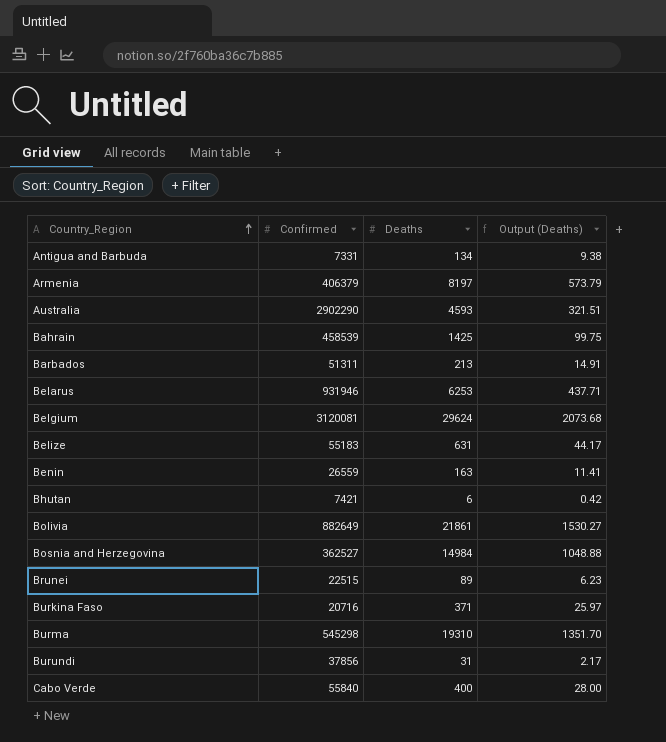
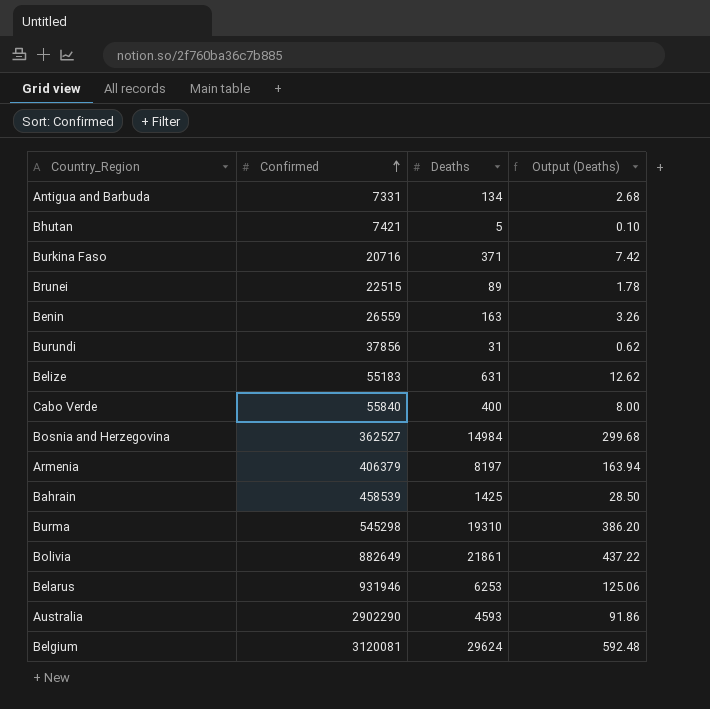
row order: Country_Region ascending -> Confirmed ascending
column Output (Deaths) | formula: [Deaths] * 0.07 -> [Deaths] * 0.02
row Barbados: 51311 | 213 | 14.91 -> none
Bhutan | Deaths: 6 -> 5

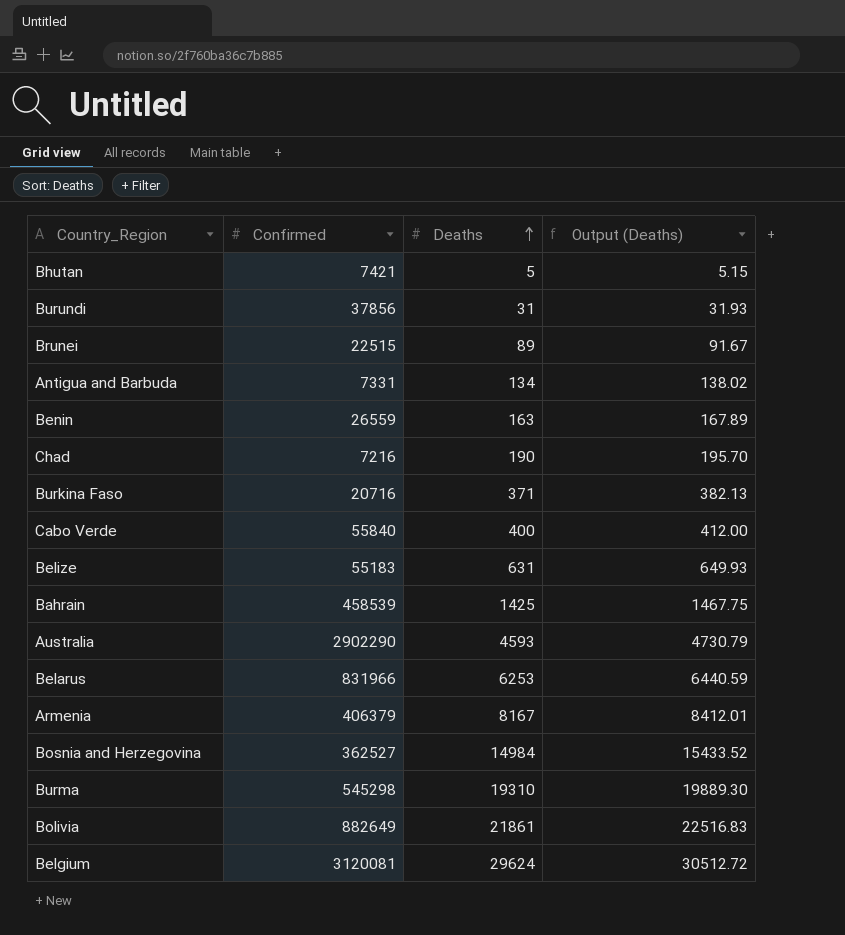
row order: Confirmed ascending -> Deaths ascending
column Output (Deaths) | formula: [Deaths] * 0.02 -> [Deaths] * 1.03
row Chad: none -> 7216 | 190 | 195.70
Belarus | Confirmed: 931946 -> 831966
Armenia | Deaths: 8197 -> 8167

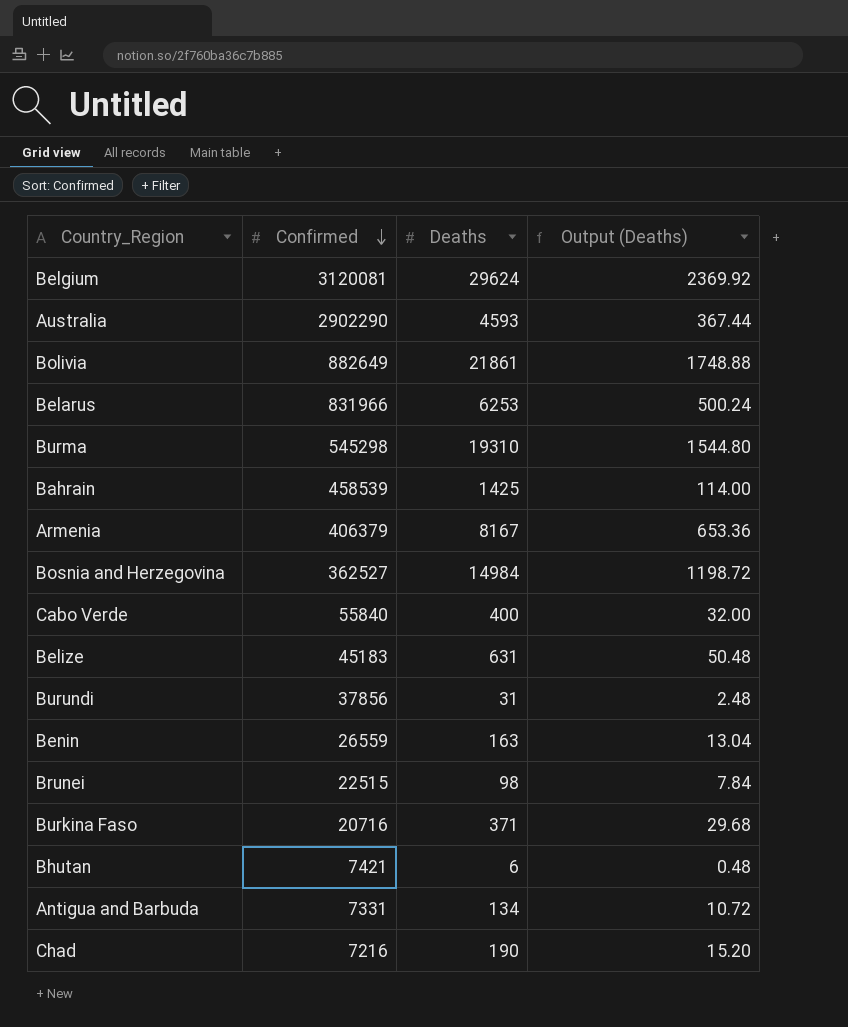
row order: Deaths ascending -> Confirmed descending
column Output (Deaths) | formula: [Deaths] * 1.03 -> [Deaths] * 0.08
Belize | Confirmed: 55183 -> 45183
Brunei | Deaths: 89 -> 98
Bhutan | Deaths: 5 -> 6

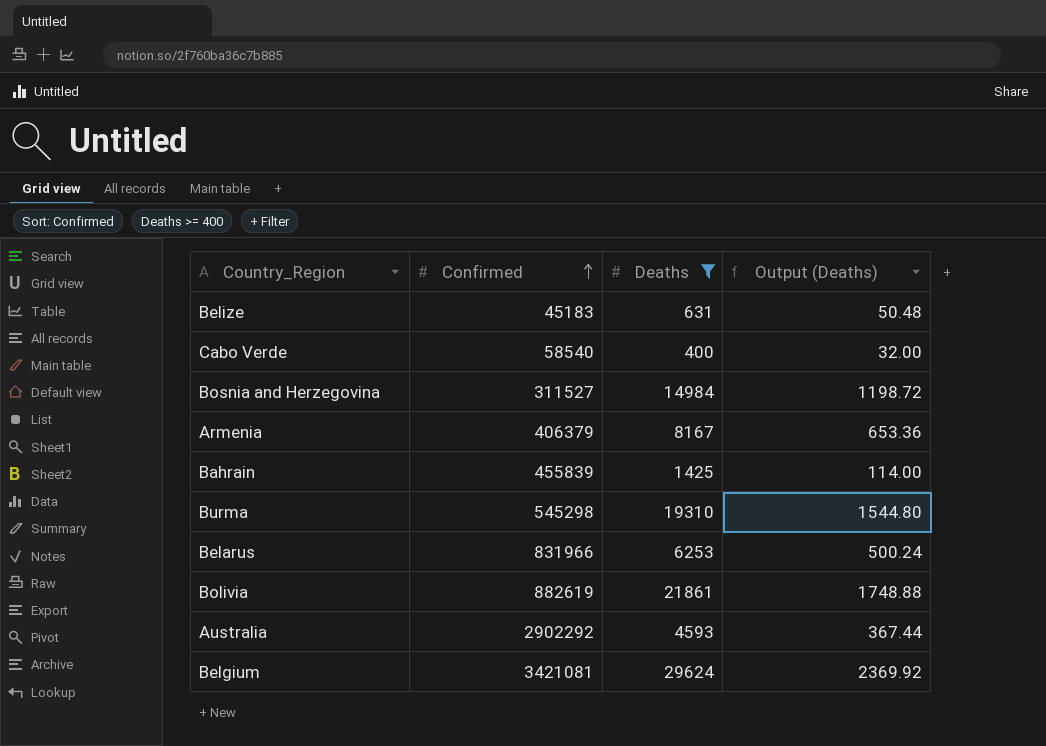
filter: none -> Deaths >= 400
row order: Confirmed descending -> Confirmed ascending
Cabo Verde | Confirmed: 55840 -> 58540
Bosnia and Herzegovina | Confirmed: 362527 -> 311527
Bahrain | Confirmed: 458539 -> 455839
Bolivia | Confirmed: 882649 -> 882619
Australia | Confirmed: 2902290 -> 2902292
Belgium | Confirmed: 3120081 -> 3421081

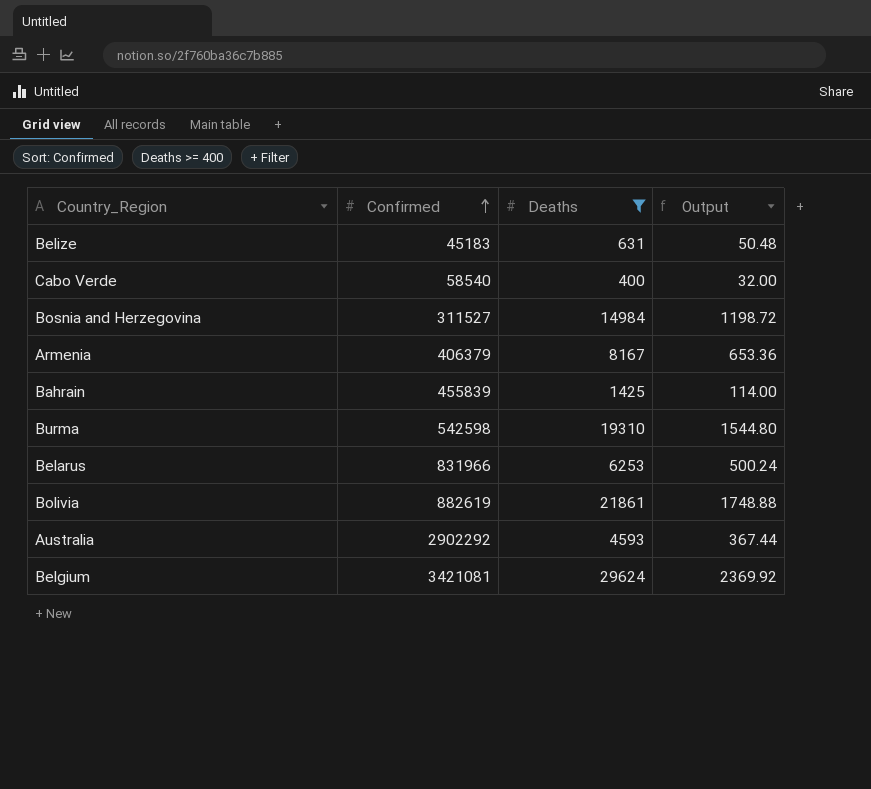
column name: Output (Deaths) -> Output
Burma | Confirmed: 545298 -> 542598

